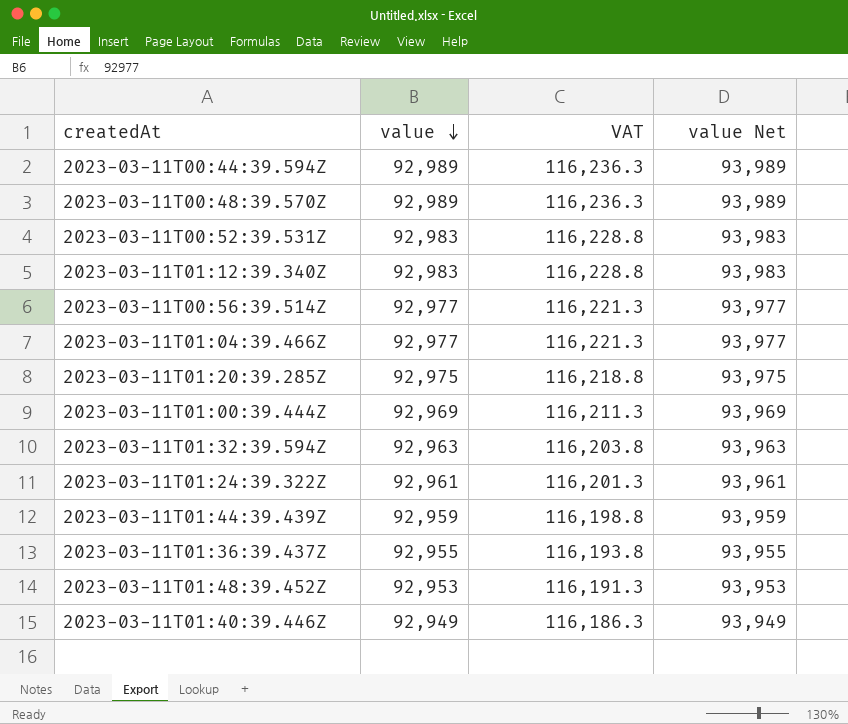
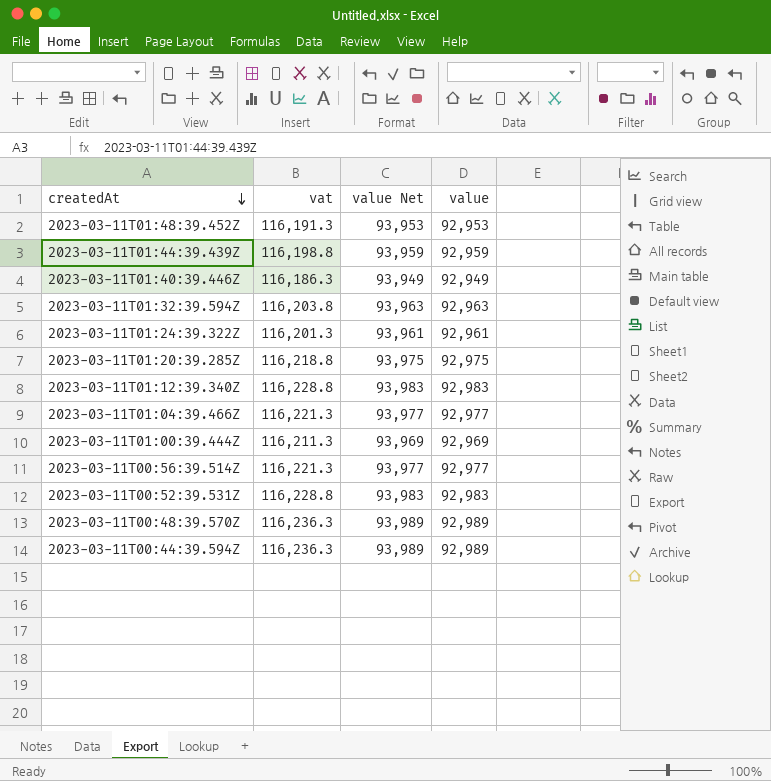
row order: value descending -> createdAt descending
column name: VAT -> vat
column value | position: 2 -> 4
row 2023-03-11T01:36:39.437Z: 92,955 | 116,193.8 | 93,955 -> none

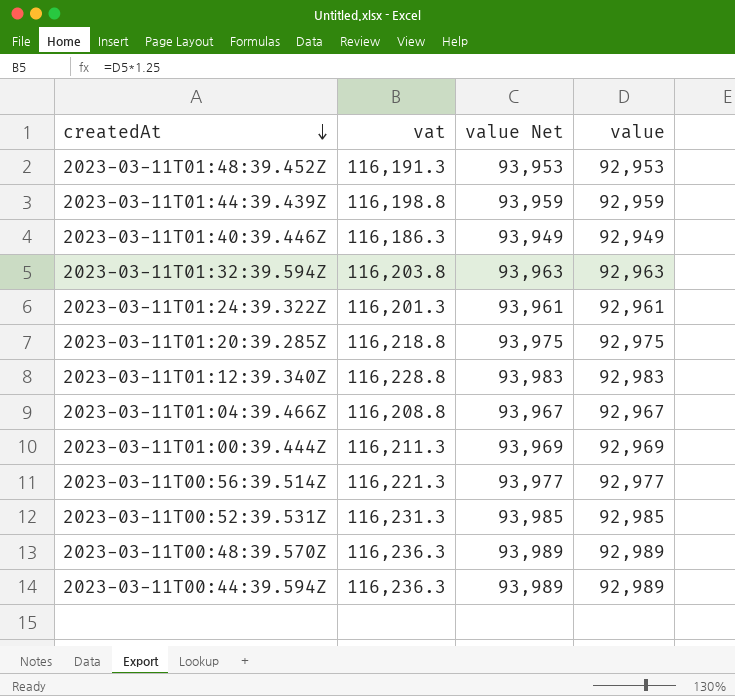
2023-03-11T01:04:39.466Z | vat: 116,221.3 -> 116,208.8
2023-03-11T01:04:39.466Z | value Net: 93,977 -> 93,967
2023-03-11T01:04:39.466Z | value: 92,977 -> 92,967
2023-03-11T00:52:39.531Z | vat: 116,228.8 -> 116,231.3
2023-03-11T00:52:39.531Z | value Net: 93,983 -> 93,985
2023-03-11T00:52:39.531Z | value: 92,983 -> 92,985

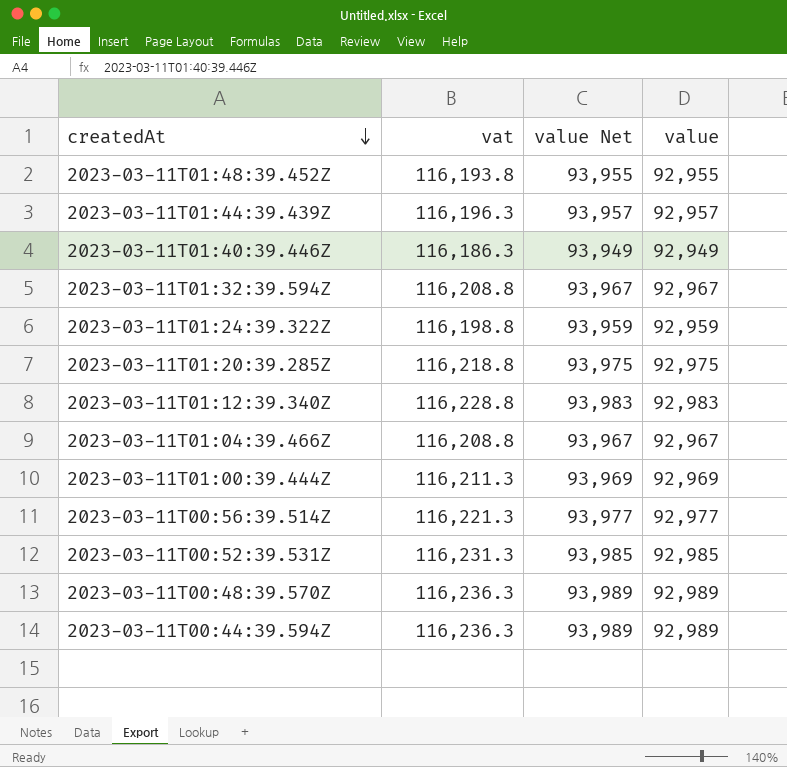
2023-03-11T01:48:39.452Z | vat: 116,191.3 -> 116,193.8
2023-03-11T01:48:39.452Z | value Net: 93,953 -> 93,955
2023-03-11T01:48:39.452Z | value: 92,953 -> 92,955
2023-03-11T01:44:39.439Z | vat: 116,198.8 -> 116,196.3
2023-03-11T01:44:39.439Z | value Net: 93,959 -> 93,957
2023-03-11T01:44:39.439Z | value: 92,959 -> 92,957
2023-03-11T01:32:39.594Z | vat: 116,203.8 -> 116,208.8
2023-03-11T01:32:39.594Z | value Net: 93,963 -> 93,967
2023-03-11T01:32:39.594Z | value: 92,963 -> 92,967
2023-03-11T01:24:39.322Z | vat: 116,201.3 -> 116,198.8
2023-03-11T01:24:39.322Z | value Net: 93,961 -> 93,959
2023-03-11T01:24:39.322Z | value: 92,961 -> 92,959

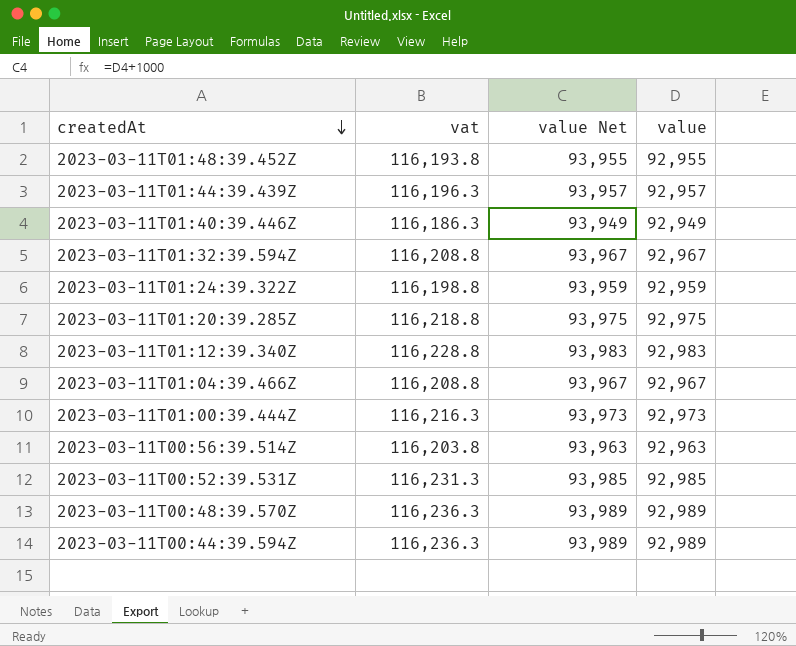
2023-03-11T01:00:39.444Z | vat: 116,211.3 -> 116,216.3
2023-03-11T01:00:39.444Z | value Net: 93,969 -> 93,973
2023-03-11T01:00:39.444Z | value: 92,969 -> 92,973
2023-03-11T00:56:39.514Z | vat: 116,221.3 -> 116,203.8
2023-03-11T00:56:39.514Z | value Net: 93,977 -> 93,963
2023-03-11T00:56:39.514Z | value: 92,977 -> 92,963

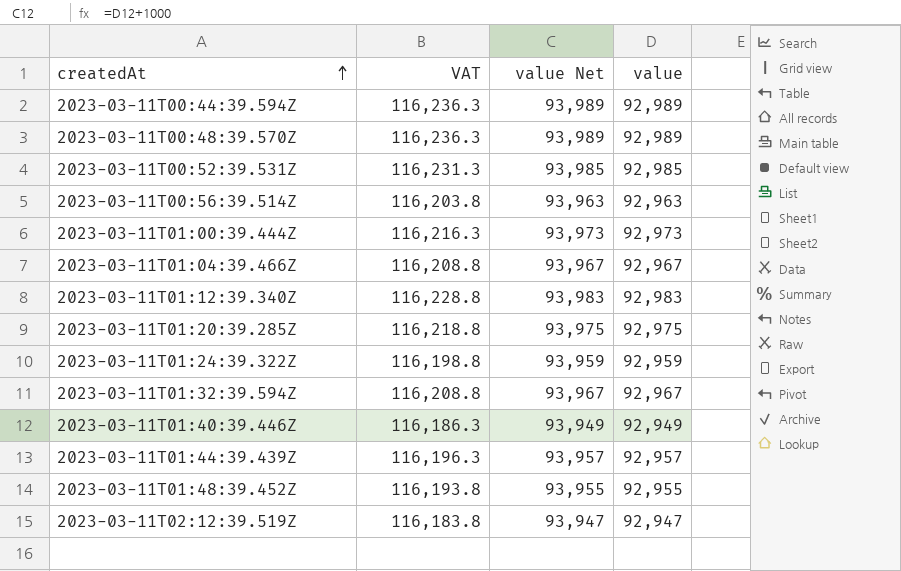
row order: createdAt descending -> createdAt ascending
column name: vat -> VAT
row 2023-03-11T02:12:39.519Z: none -> 116,183.8 | 93,947 | 92,947

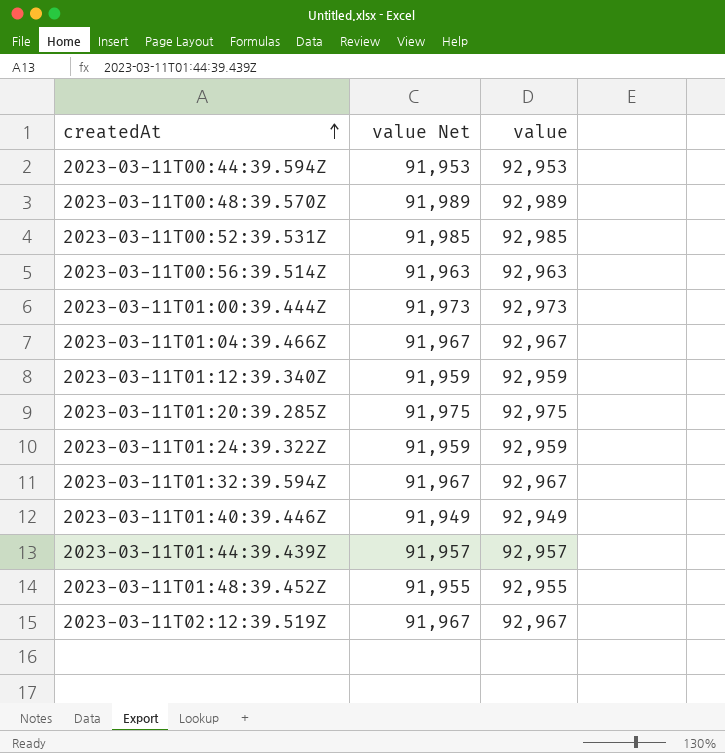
column VAT | formula: [value] * 1.25 -> none
column value Net | formula: [value] + 1000 -> [value] - 1000
2023-03-11T00:44:39.594Z | value: 92,989 -> 92,953
2023-03-11T01:12:39.340Z | value: 92,983 -> 92,959
2023-03-11T02:12:39.519Z | value: 92,947 -> 92,967

